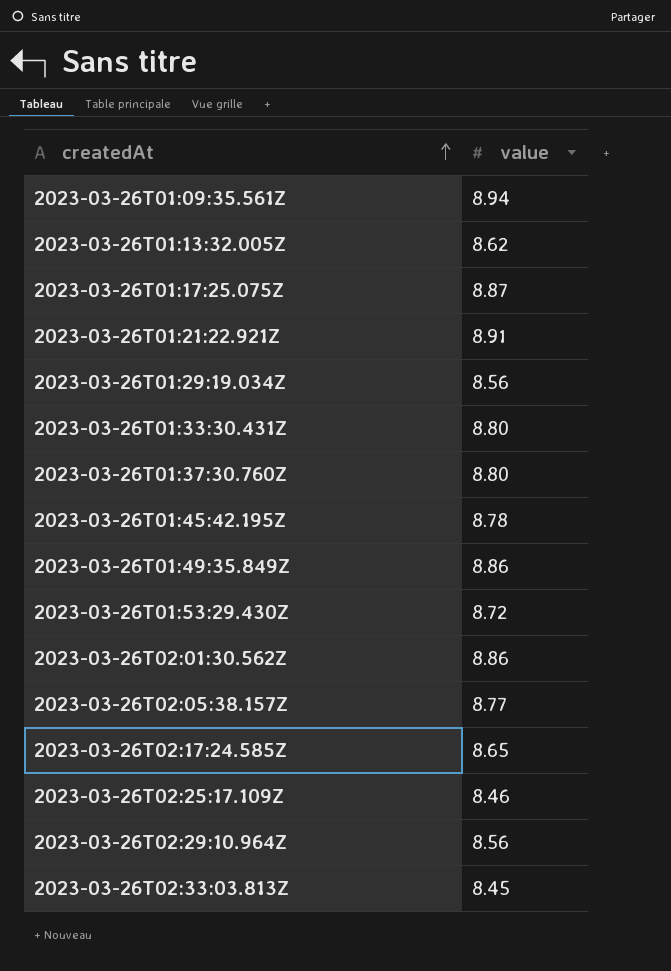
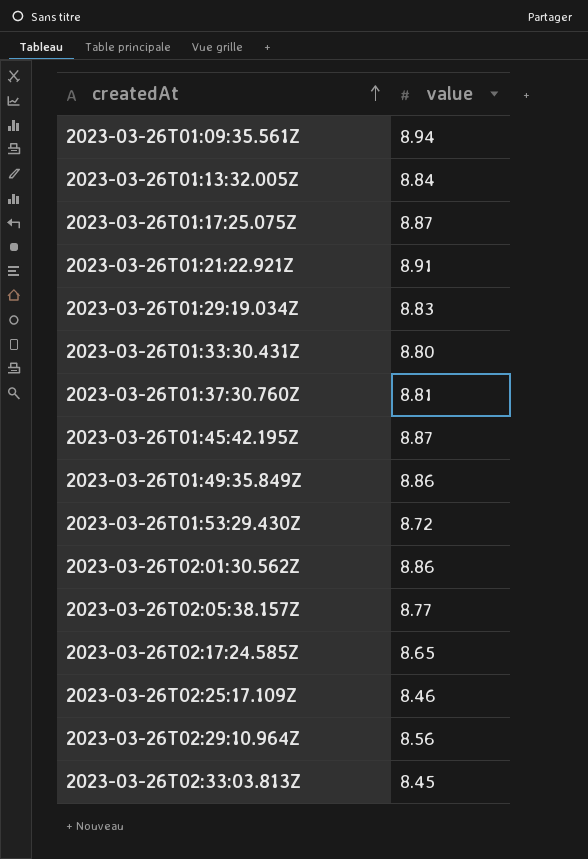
2023-03-26T01:13:32.005Z | value: 8.62 -> 8.84
2023-03-26T01:29:19.034Z | value: 8.56 -> 8.83
2023-03-26T01:37:30.760Z | value: 8.80 -> 8.81
2023-03-26T01:45:42.195Z | value: 8.78 -> 8.87

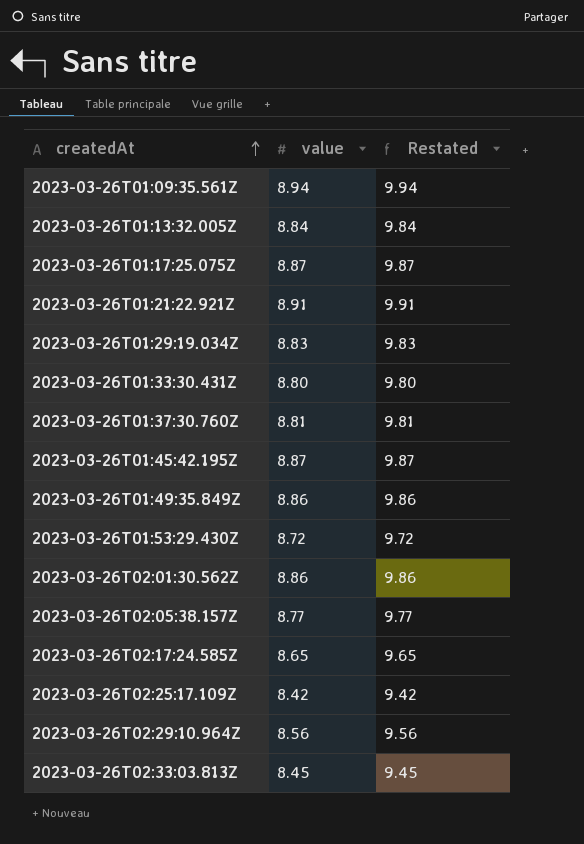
column Restated | formula: none -> [value] + 1
2023-03-26T02:25:17.109Z | value: 8.46 -> 8.42

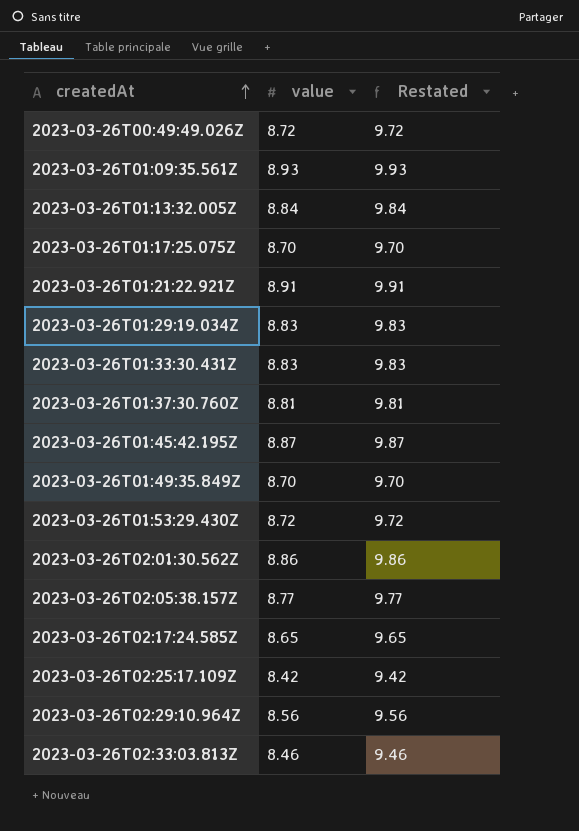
row 2023-03-26T00:49:49.026Z: none -> 8.72 | 9.72
2023-03-26T01:09:35.561Z | value: 8.94 -> 8.93
2023-03-26T01:09:35.561Z | Restated: 9.94 -> 9.93
2023-03-26T01:17:25.075Z | value: 8.87 -> 8.70
2023-03-26T01:17:25.075Z | Restated: 9.87 -> 9.70
2023-03-26T01:33:30.431Z | value: 8.80 -> 8.83
2023-03-26T01:33:30.431Z | Restated: 9.80 -> 9.83
2023-03-26T01:49:35.849Z | value: 8.86 -> 8.70
2023-03-26T01:49:35.849Z | Restated: 9.86 -> 9.70
2023-03-26T02:33:03.813Z | value: 8.45 -> 8.46
2023-03-26T02:33:03.813Z | Restated: 9.45 -> 9.46

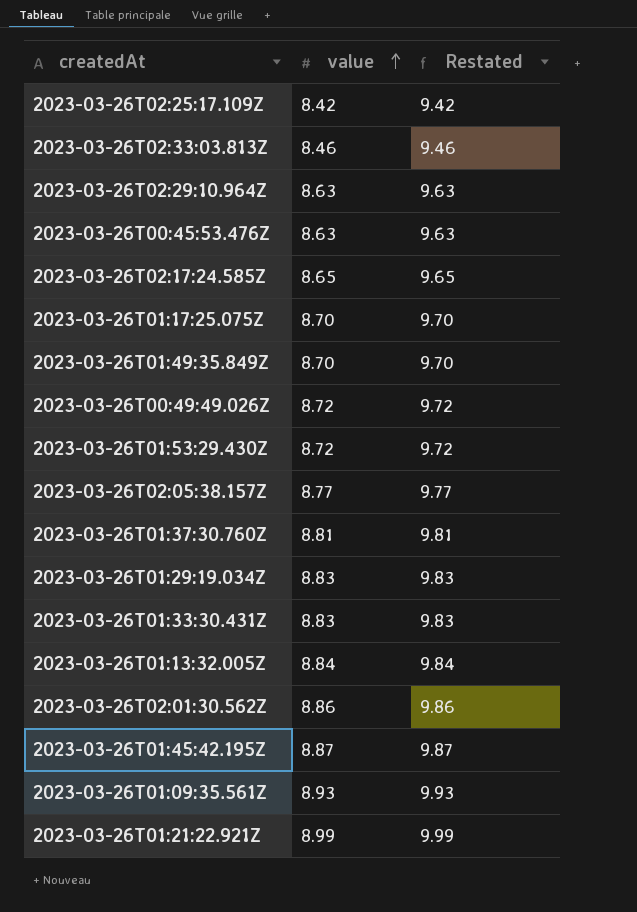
row order: createdAt ascending -> value ascending
2023-03-26T02:29:10.964Z | value: 8.56 -> 8.63
2023-03-26T02:29:10.964Z | Restated: 9.56 -> 9.63
row 2023-03-26T00:45:53.476Z: none -> 8.63 | 9.63
2023-03-26T01:21:22.921Z | value: 8.91 -> 8.99
2023-03-26T01:21:22.921Z | Restated: 9.91 -> 9.99

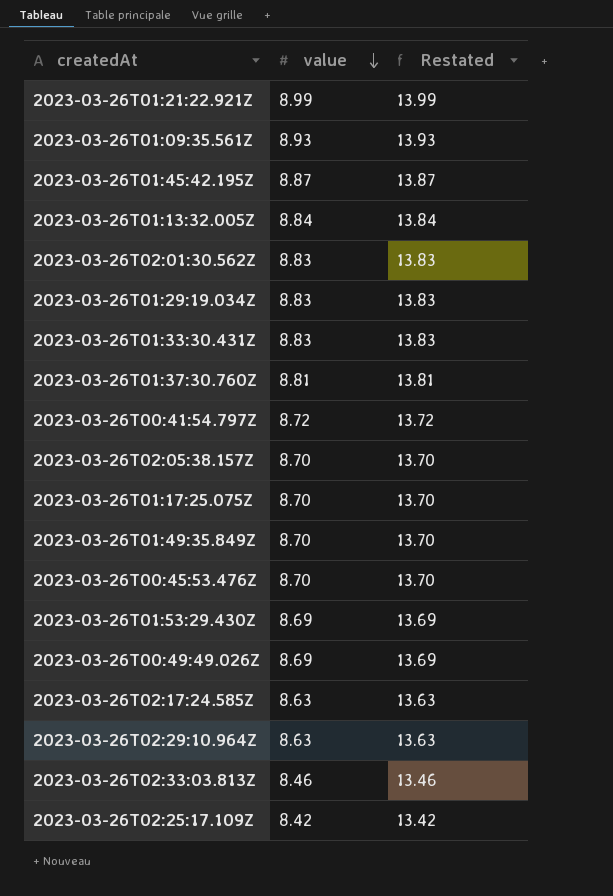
row order: value ascending -> value descending
column Restated | formula: [value] + 1 -> [value] + 5
2023-03-26T02:01:30.562Z | value: 8.86 -> 8.83
row 2023-03-26T00:41:54.797Z: none -> 8.72 | 13.72
2023-03-26T02:05:38.157Z | value: 8.77 -> 8.70
2023-03-26T00:45:53.476Z | value: 8.63 -> 8.70
2023-03-26T01:53:29.430Z | value: 8.72 -> 8.69
2023-03-26T00:49:49.026Z | value: 8.72 -> 8.69
2023-03-26T02:17:24.585Z | value: 8.65 -> 8.63

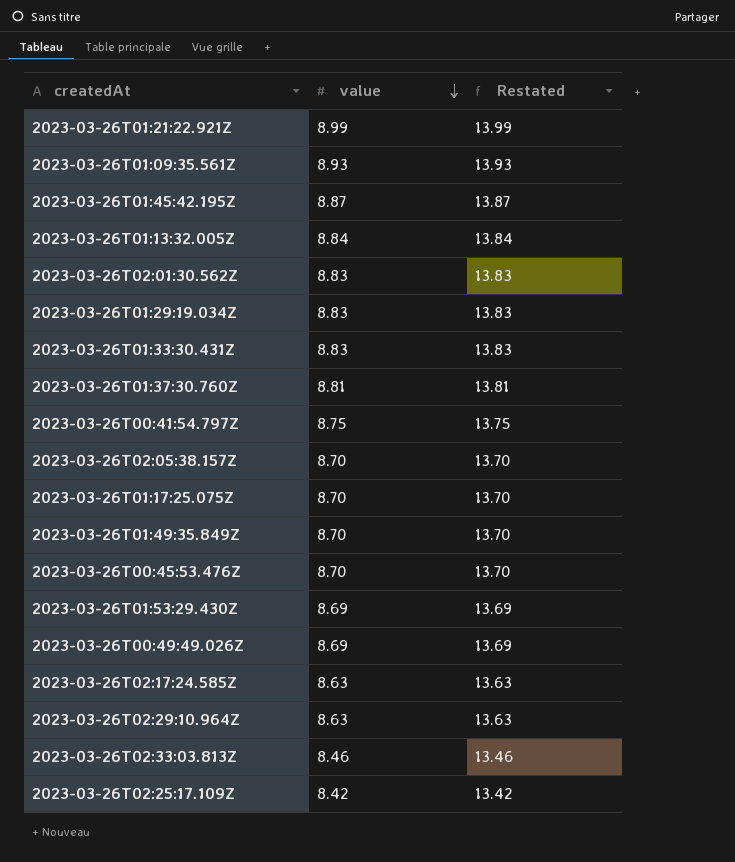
2023-03-26T00:41:54.797Z | value: 8.72 -> 8.75
2023-03-26T00:41:54.797Z | Restated: 13.72 -> 13.75

